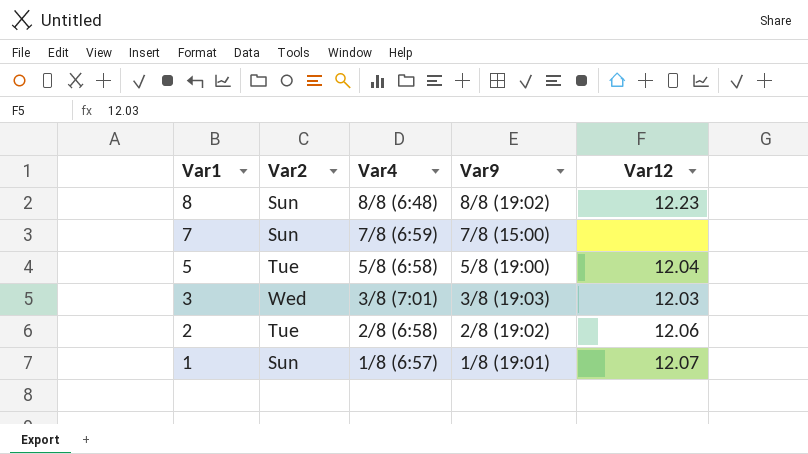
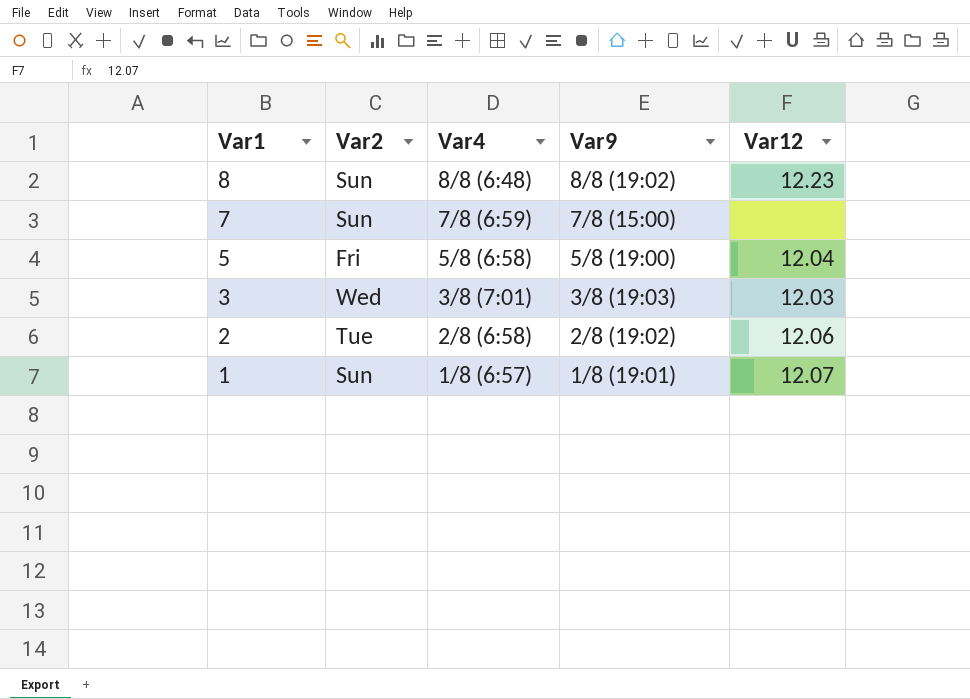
5 | Var2: Tue -> Fri

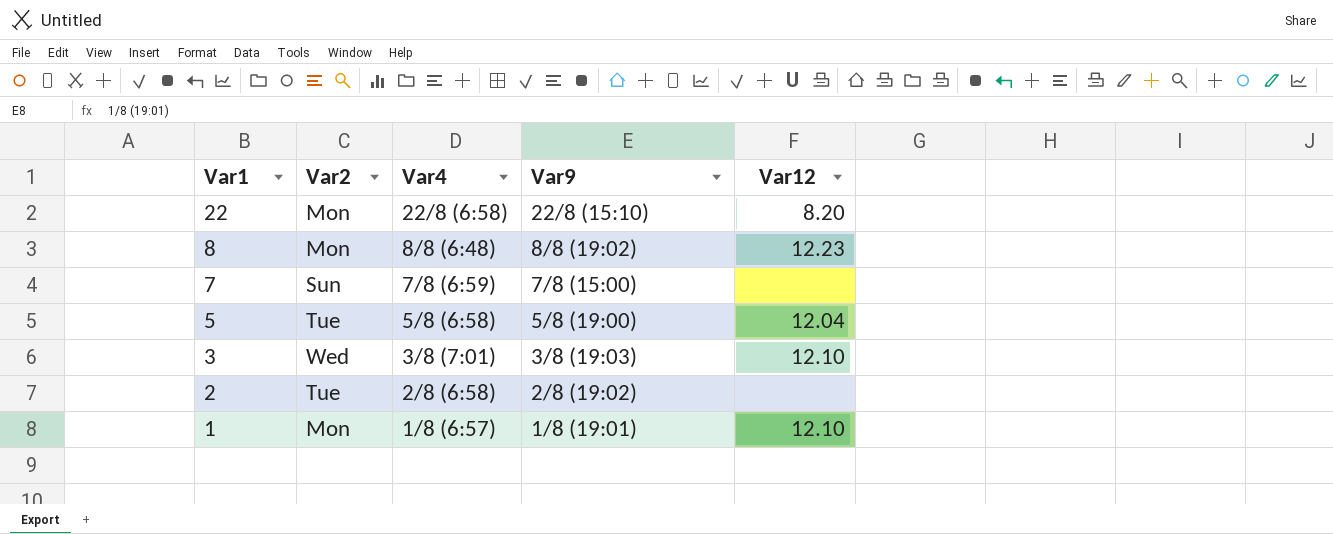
row 22: none -> Mon | 22/8 (6:58) | 22/8 (15:10) | 8.20
8 | Var2: Sun -> Mon
5 | Var2: Fri -> Tue
3 | Var12: 12.03 -> 12.10
2 | Var12: 12.06 -> none
1 | Var2: Sun -> Mon
1 | Var12: 12.07 -> 12.10

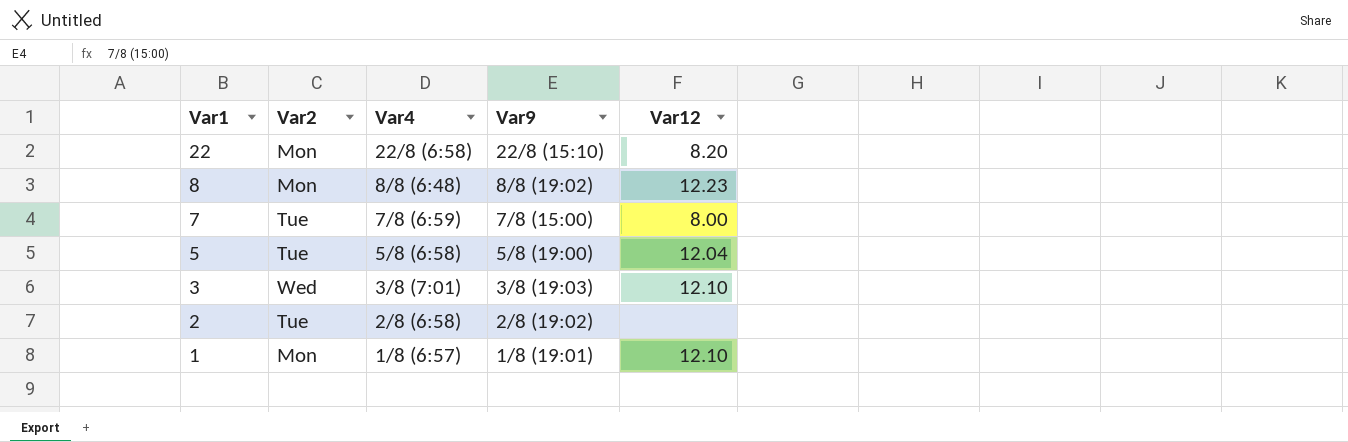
7 | Var2: Sun -> Tue
7 | Var12: none -> 8.00

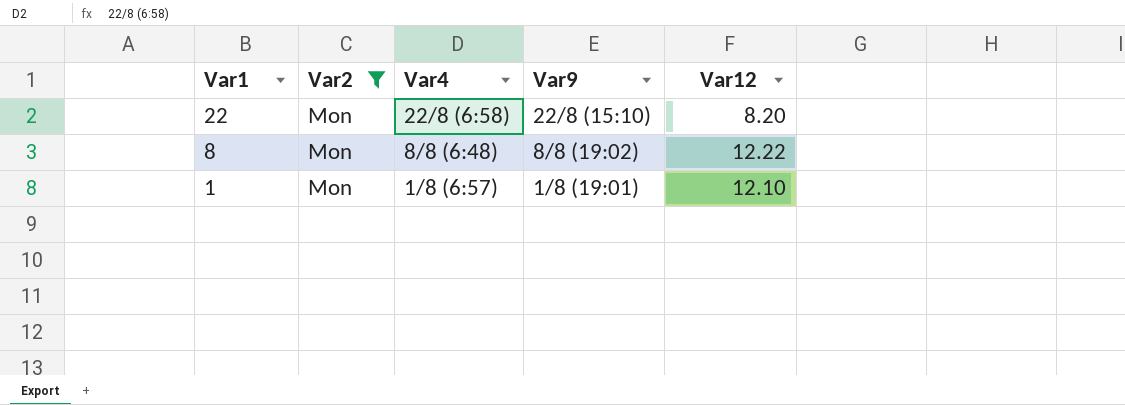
filter: none -> Var2 = Mon
8 | Var12: 12.23 -> 12.22

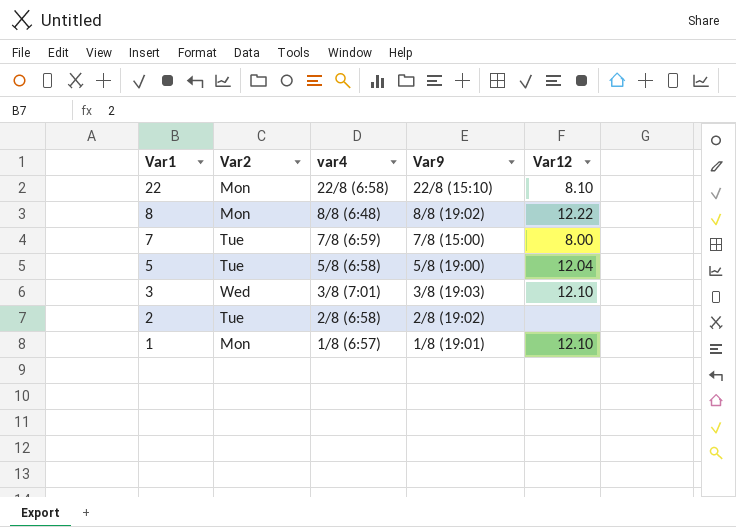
filter: Var2 = Mon -> none
column name: Var4 -> var4
22 | Var12: 8.20 -> 8.10

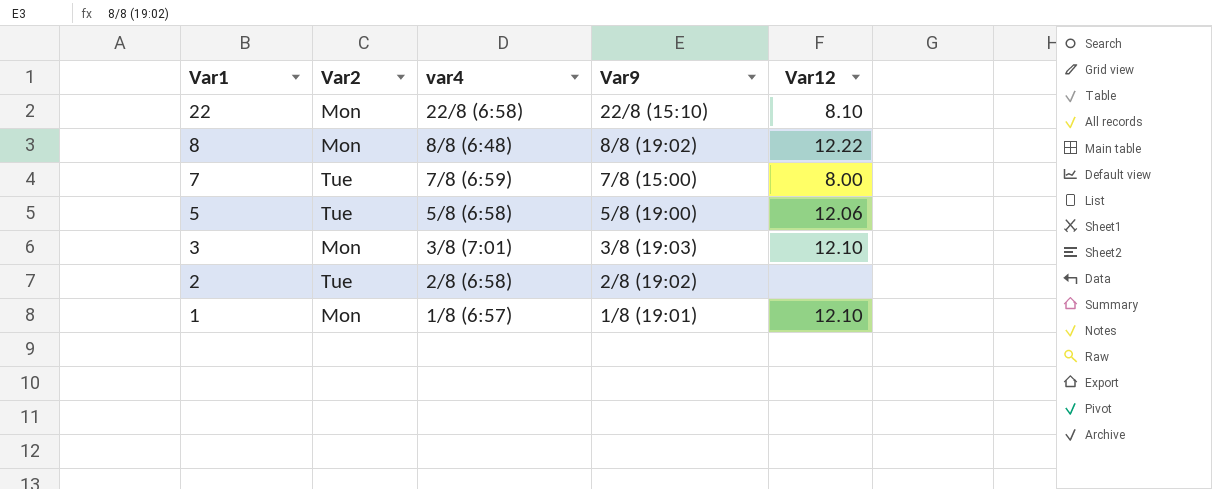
5 | Var12: 12.04 -> 12.06
3 | Var2: Wed -> Mon

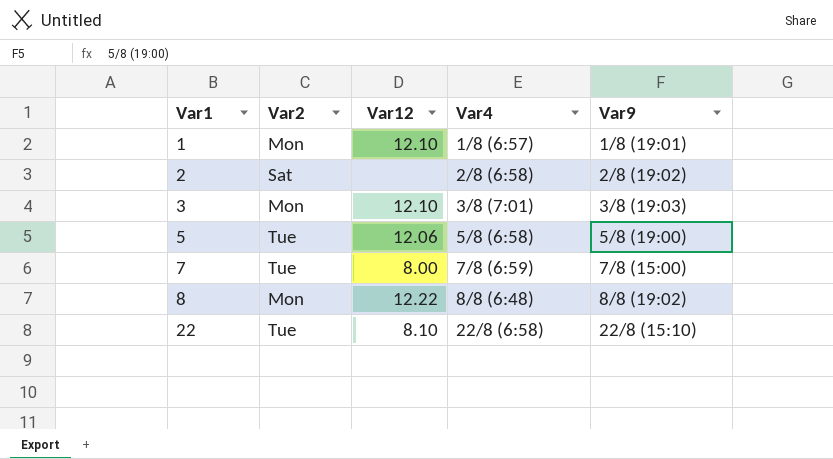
row order: Var1 descending -> Var1 ascending
column Var12 | position: 5 -> 3
column name: var4 -> Var4
2 | Var2: Tue -> Sat
22 | Var2: Mon -> Tue

